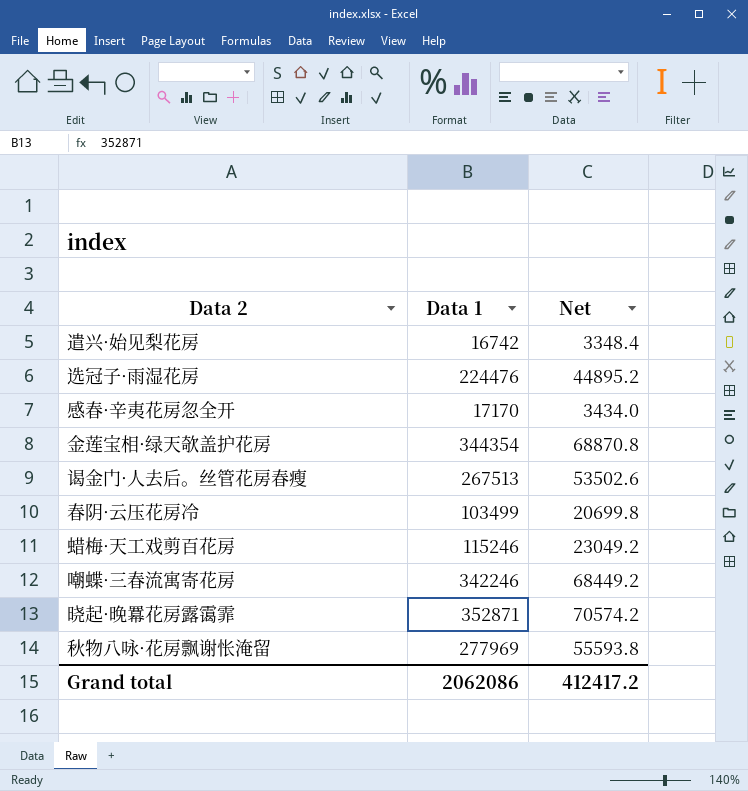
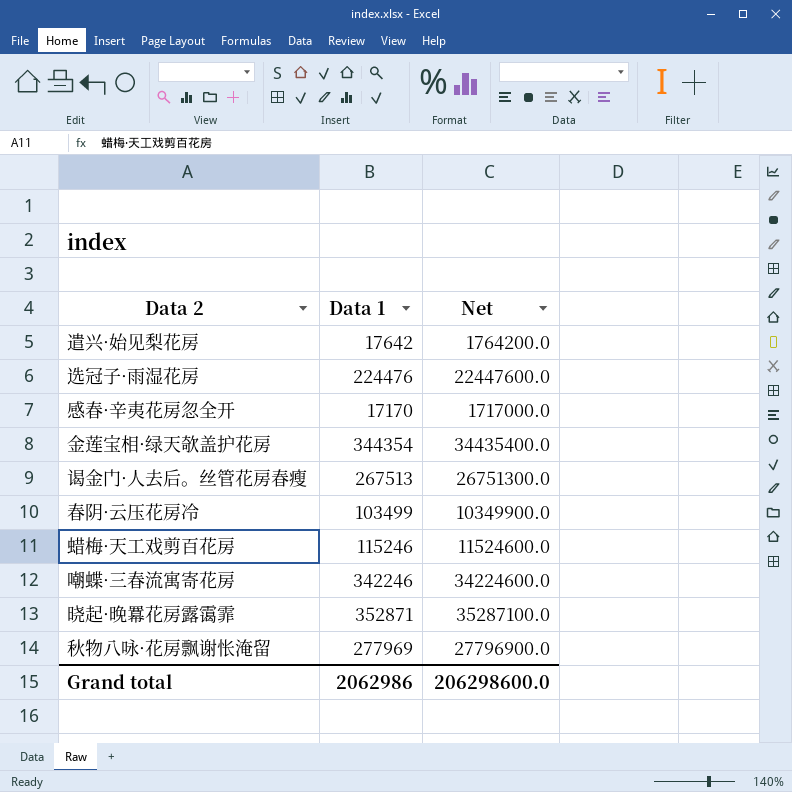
column Net | formula: [Data 1] * 0.2 -> [Data 1] * 100
遣兴·始见梨花房 | Data 1: 16742 -> 17642
Grand total | Data 1: 2062086 -> 2062986
Grand total | Net: 412417.2 -> 206298600.0

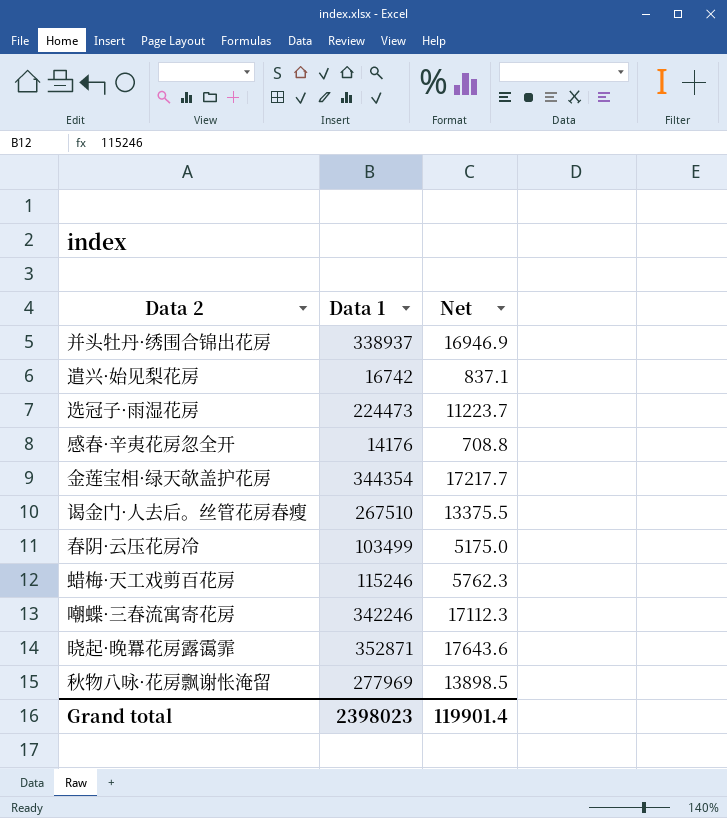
column Net | formula: [Data 1] * 100 -> [Data 1] * 0.05
row 并头牡丹·绣围合锦出花房: none -> 338937 | 16946.9
遣兴·始见梨花房 | Data 1: 17642 -> 16742
选冠子·雨湿花房 | Data 1: 224476 -> 224473
感春·辛夷花房忽全开 | Data 1: 17170 -> 14176
谒金门·人去后。丝管花房春瘦 | Data 1: 267513 -> 267510
Grand total | Data 1: 2062986 -> 2398023
Grand total | Net: 206298600.0 -> 119901.4

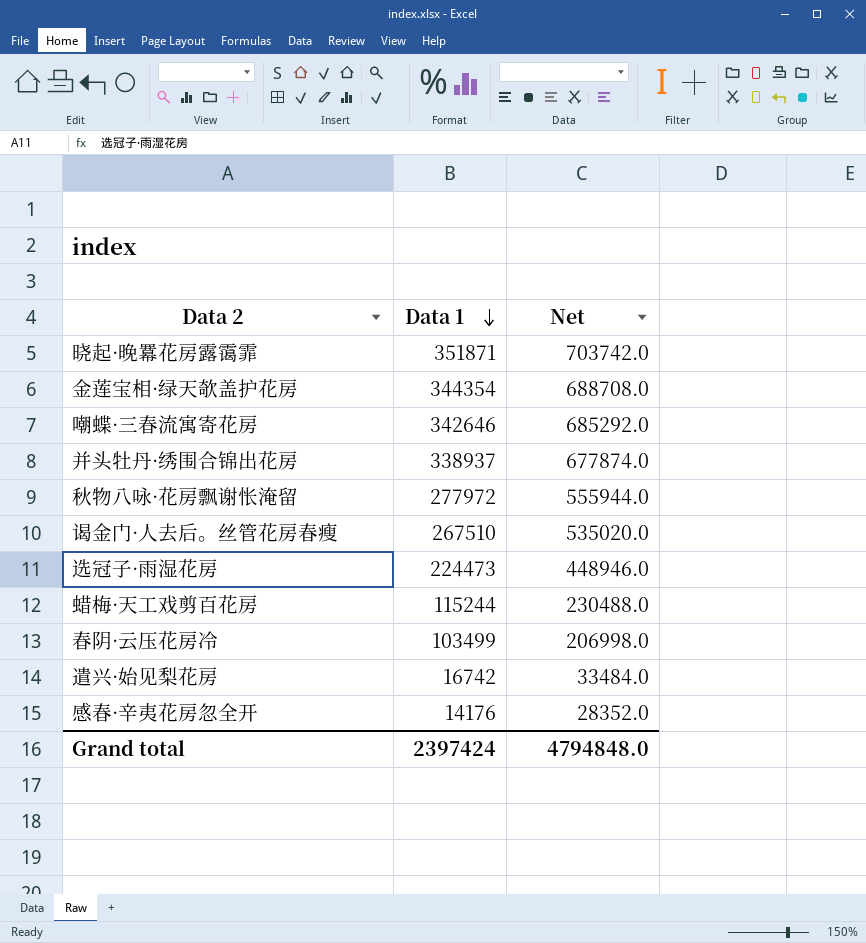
row order: none -> Data 1 descending
column Net | formula: [Data 1] * 0.05 -> [Data 1] * 2
晓起·晚羃花房露霭霏 | Data 1: 352871 -> 351871
嘲蝶·三春流寓寄花房 | Data 1: 342246 -> 342646
秋物八咏·花房飘谢怅淹留 | Data 1: 277969 -> 277972
蜡梅·天工戏剪百花房 | Data 1: 115246 -> 115244
Grand total | Data 1: 2398023 -> 2397424
Grand total | Net: 119901.4 -> 4794848.0

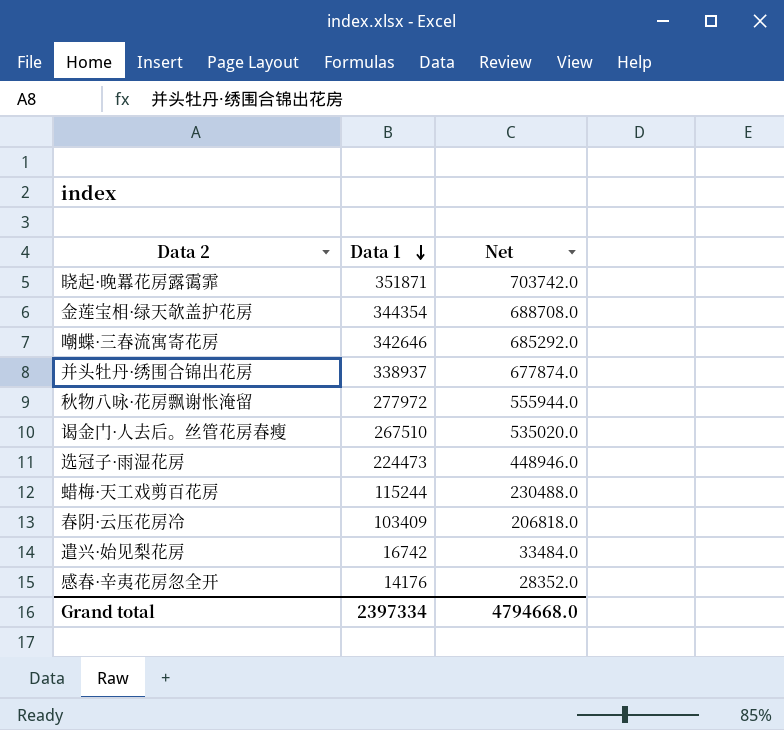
春阴·云压花房冷 | Data 1: 103499 -> 103409
春阴·云压花房冷 | Net: 206998.0 -> 206818.0
Grand total | Data 1: 2397424 -> 2397334
Grand total | Net: 4794848.0 -> 4794668.0

